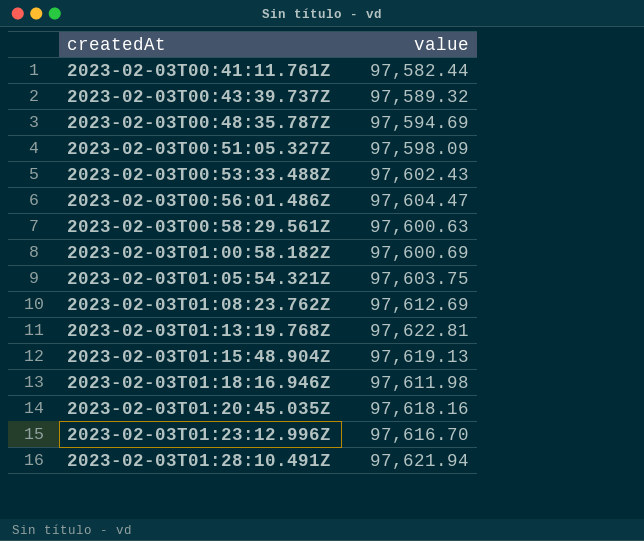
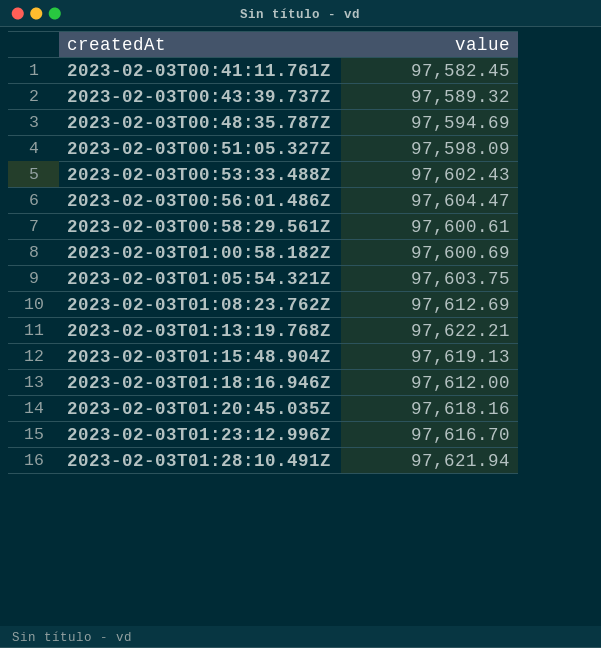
2023-02-03T00:41:11.761Z | value: 97,582.44 -> 97,582.45
2023-02-03T00:58:29.561Z | value: 97,600.63 -> 97,600.61
2023-02-03T01:13:19.768Z | value: 97,622.81 -> 97,622.21
2023-02-03T01:18:16.946Z | value: 97,611.98 -> 97,612.00

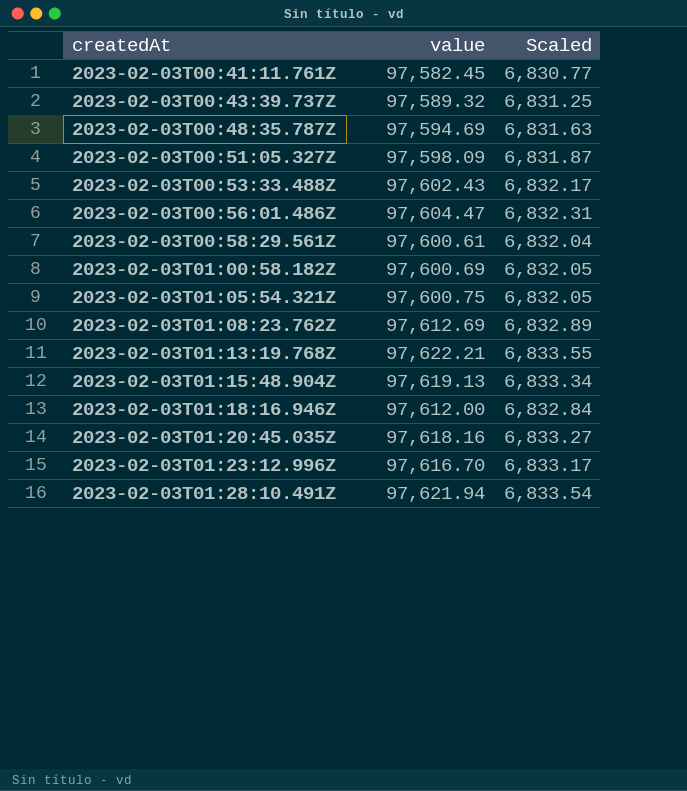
column Scaled | formula: none -> [value] * 0.07
2023-02-03T01:05:54.321Z | value: 97,603.75 -> 97,600.75

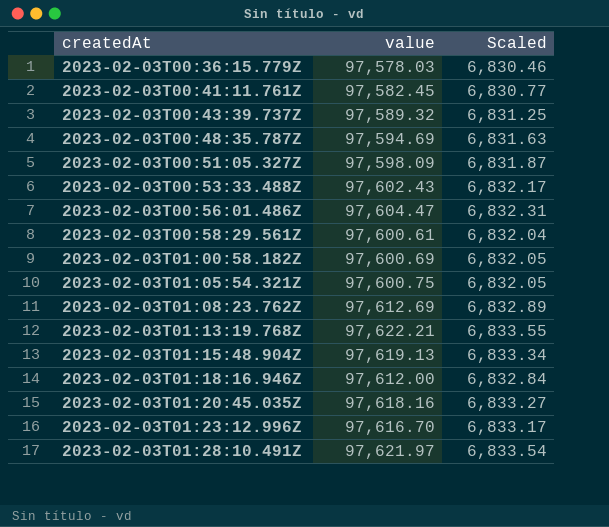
row 2023-02-03T00:36:15.779Z: none -> 97,578.03 | 6,830.46
2023-02-03T01:28:10.491Z | value: 97,621.94 -> 97,621.97

